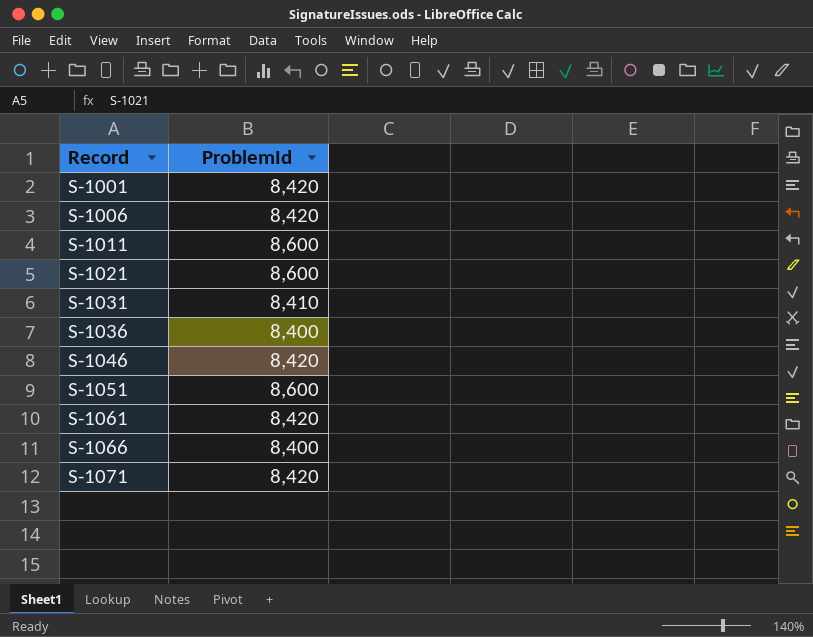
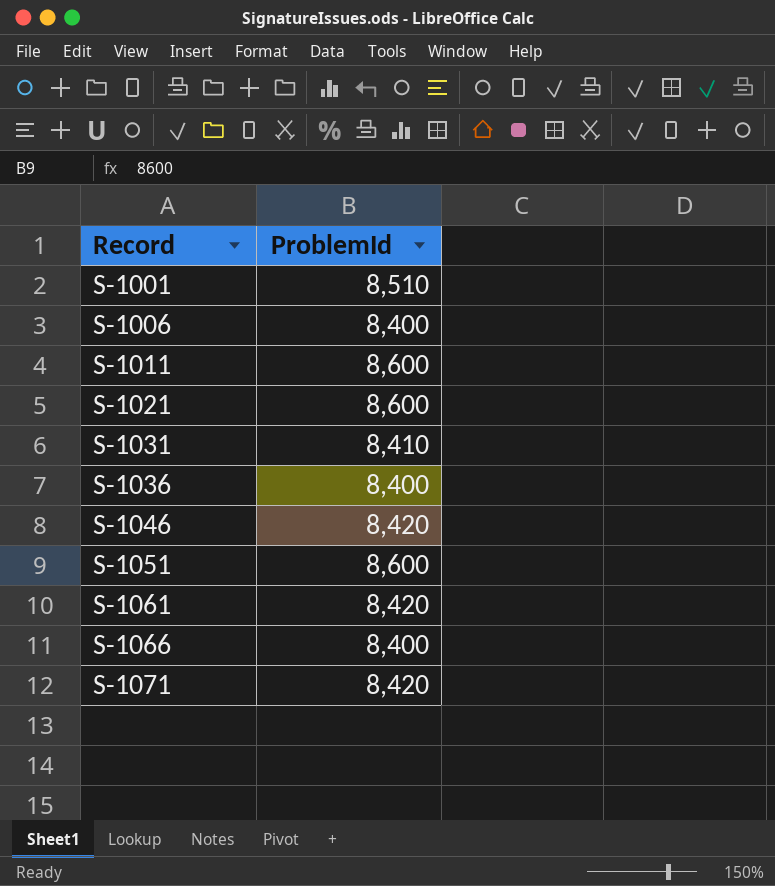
S-1001 | ProblemId: 8,420 -> 8,510
S-1006 | ProblemId: 8,420 -> 8,400

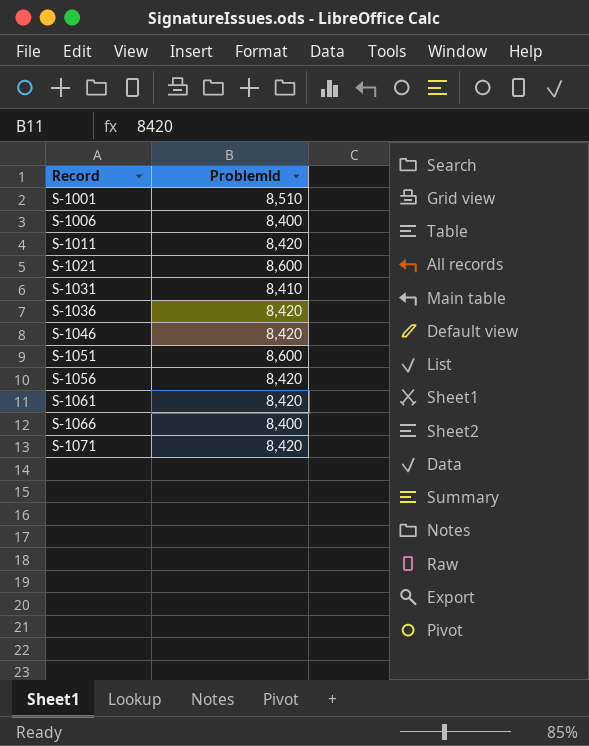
S-1011 | ProblemId: 8,600 -> 8,420
S-1036 | ProblemId: 8,400 -> 8,420
row S-1056: none -> 8,420

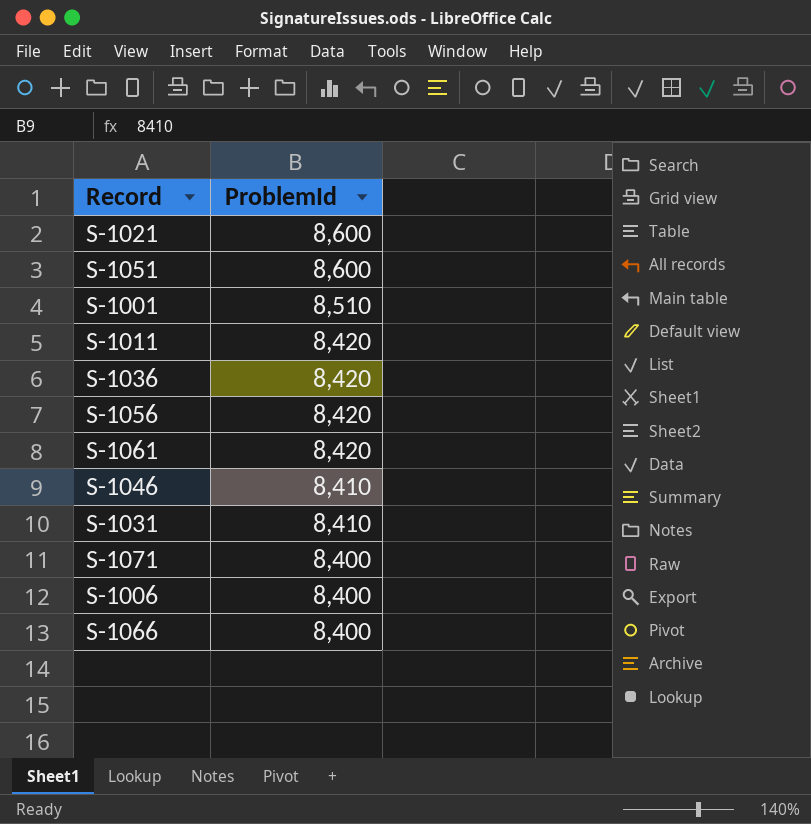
row order: Record ascending -> ProblemId descending
S-1046 | ProblemId: 8,420 -> 8,410
S-1071 | ProblemId: 8,420 -> 8,400

